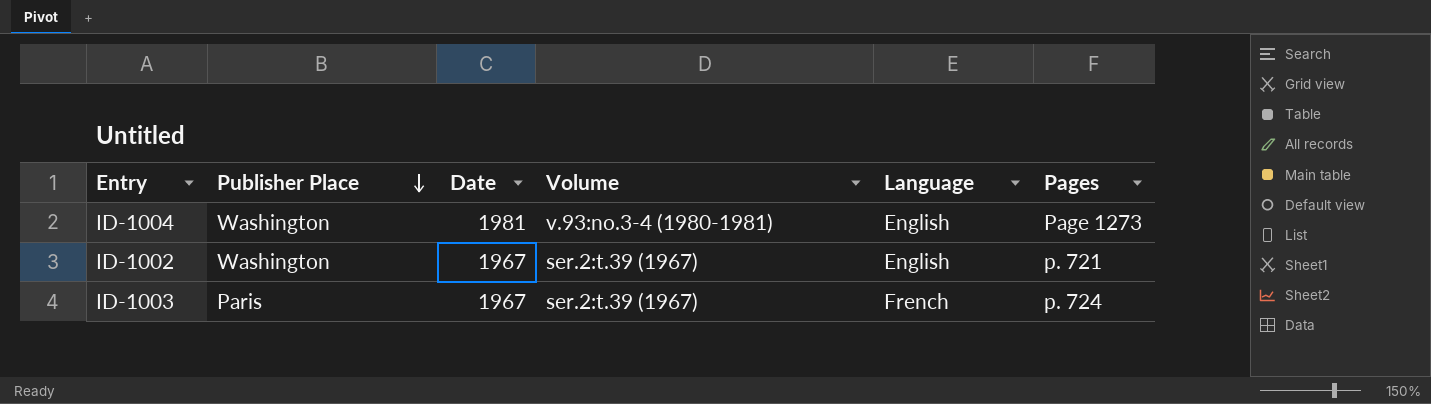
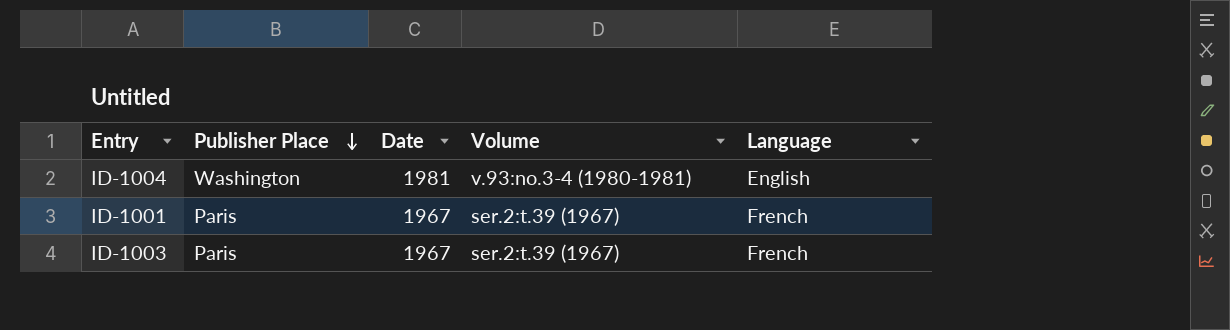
column Pages | position: 6 -> none
row ID-1002: Washington | 1967 | ser.2:t.39 (1967) | English | p. 721 -> none
row ID-1001: none -> Paris | 1967 | ser.2:t.39 (1967) | French

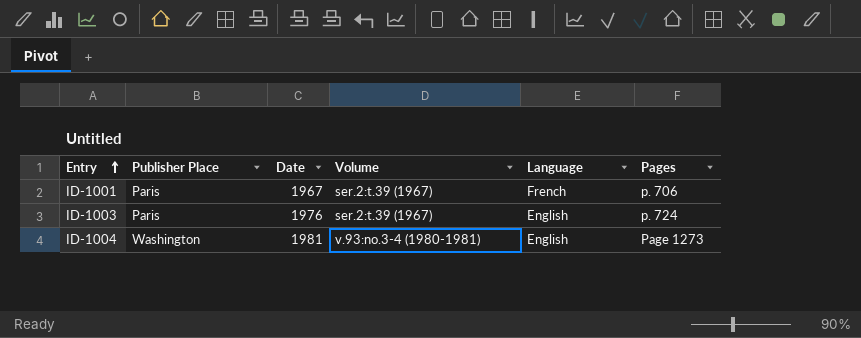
row order: Publisher Place descending -> Entry ascending
column Pages | position: none -> 6
ID-1003 | Date: 1967 -> 1976
ID-1003 | Language: French -> English

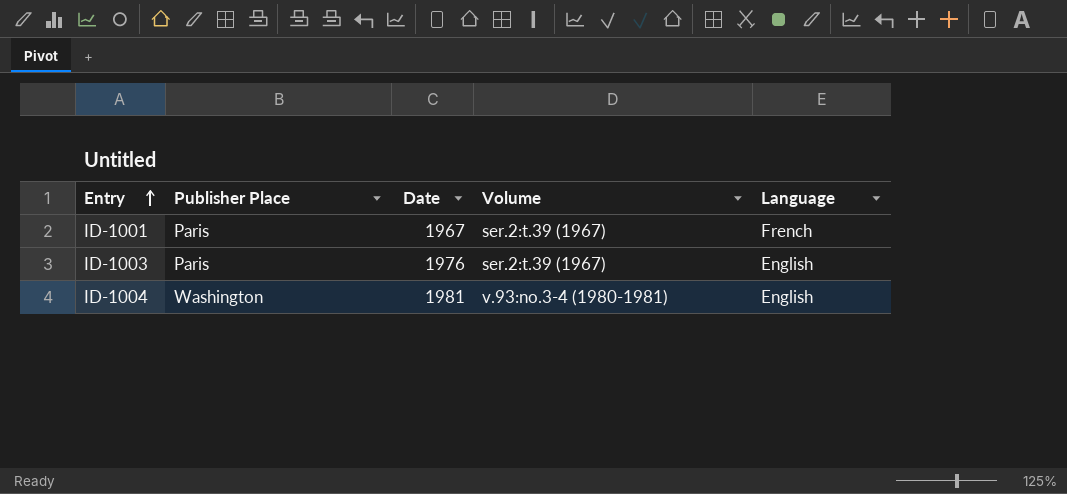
column Pages | position: 6 -> none

